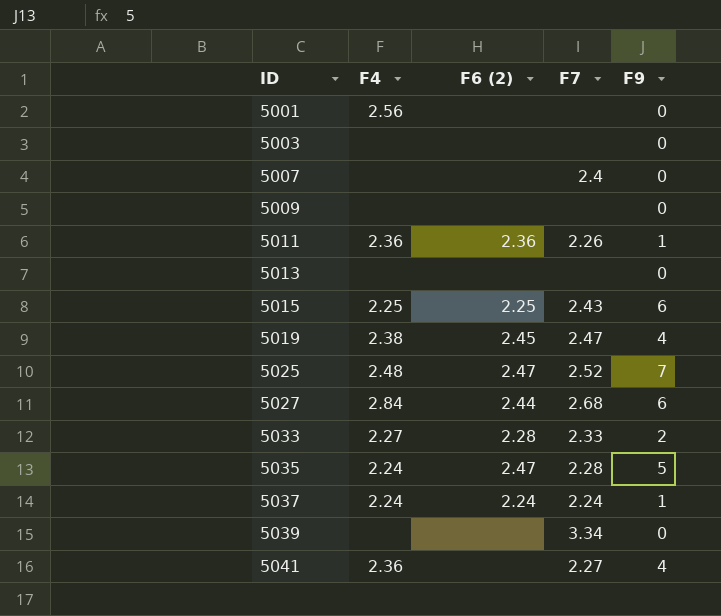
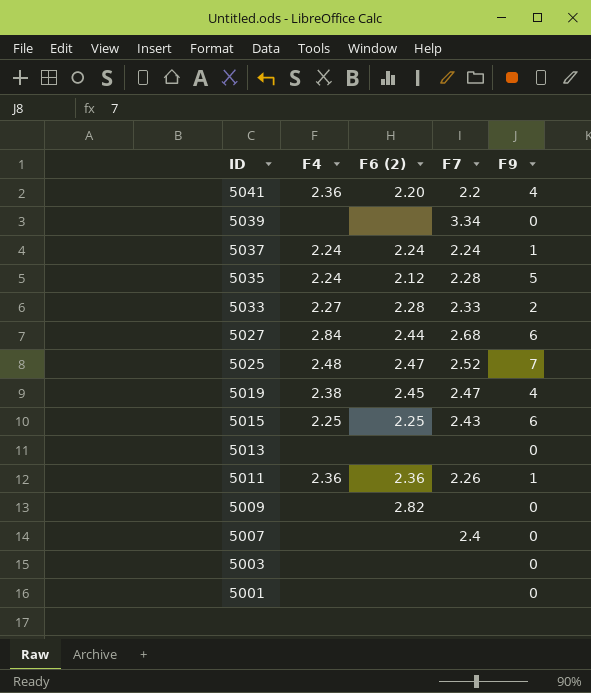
row order: ID ascending -> ID descending
5041 | F6 (2): none -> 2.20
5041 | F7: 2.27 -> 2.2
5035 | F6 (2): 2.47 -> 2.12
5009 | F6 (2): none -> 2.82
5001 | F4: 2.56 -> none

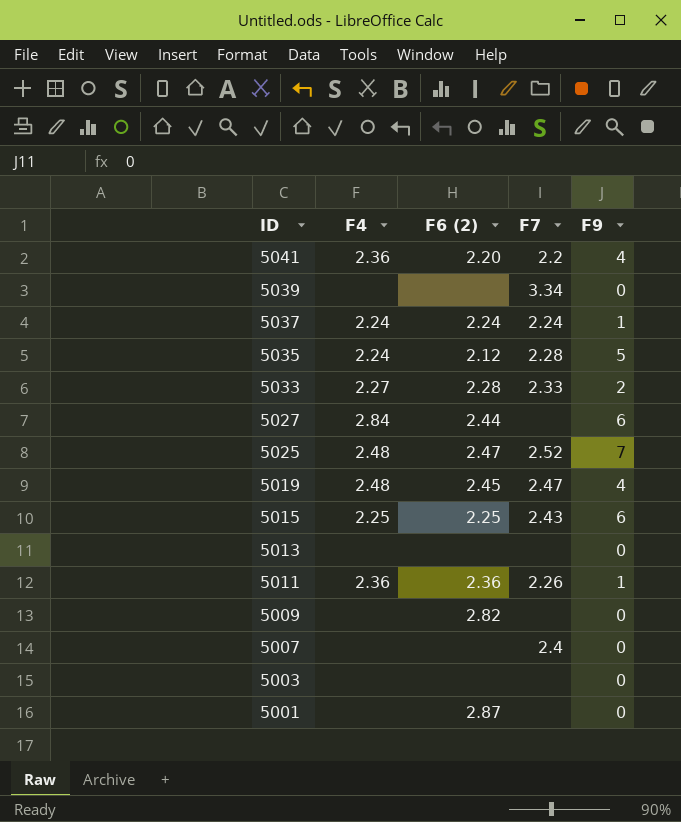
5027 | F7: 2.68 -> none
5019 | F4: 2.38 -> 2.48
5001 | F6 (2): none -> 2.87

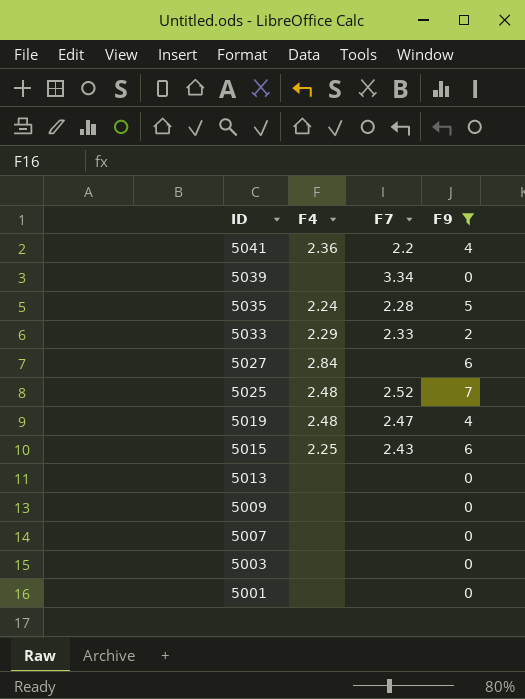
filter: none -> F9 != 1
column F6 (2) | position: 3 -> none
5033 | F4: 2.27 -> 2.29
5007 | F7: 2.4 -> none

